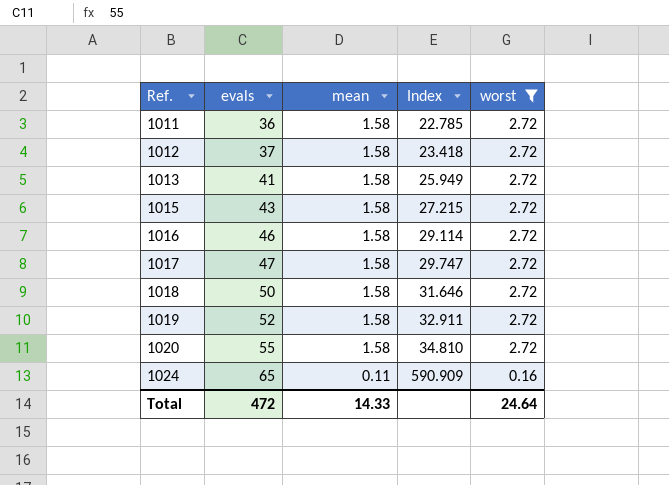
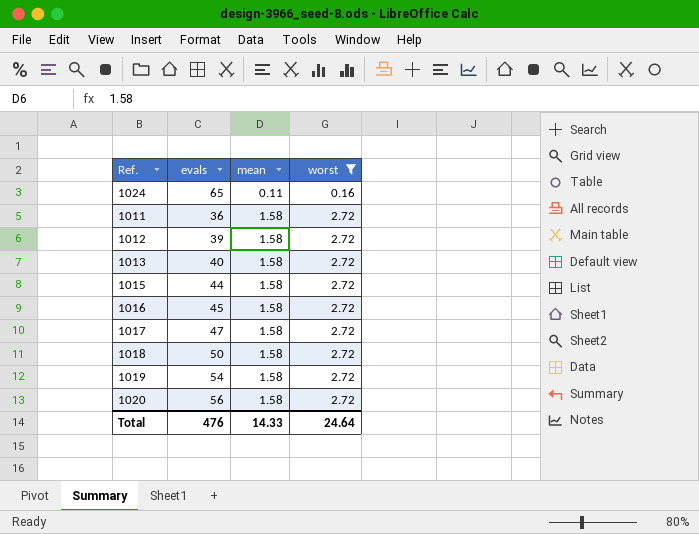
row order: Ref. ascending -> mean ascending
column Index | formula: [evals] / [mean] -> none
1012 | evals: 37 -> 39
1013 | evals: 41 -> 40
1015 | evals: 43 -> 44
1016 | evals: 46 -> 45
1019 | evals: 52 -> 54
1020 | evals: 55 -> 56
Total | evals: 472 -> 476

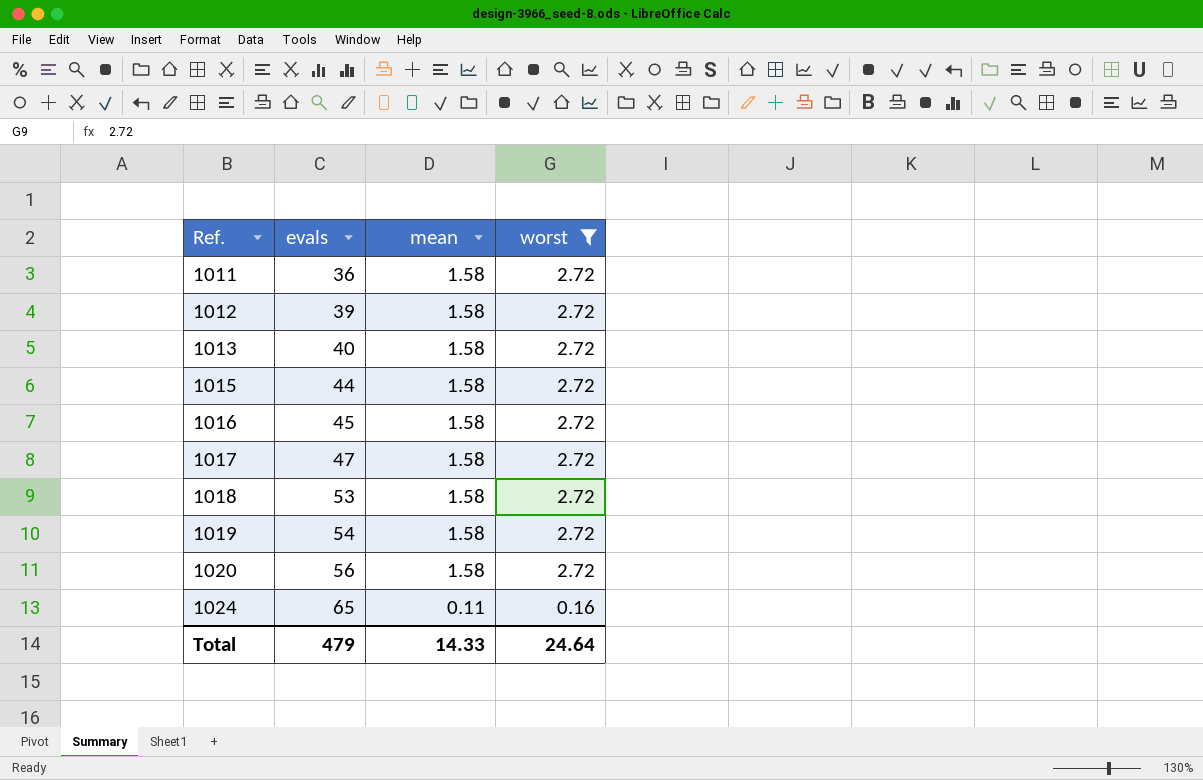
row order: mean ascending -> Ref. ascending
1018 | evals: 50 -> 53
Total | evals: 476 -> 479

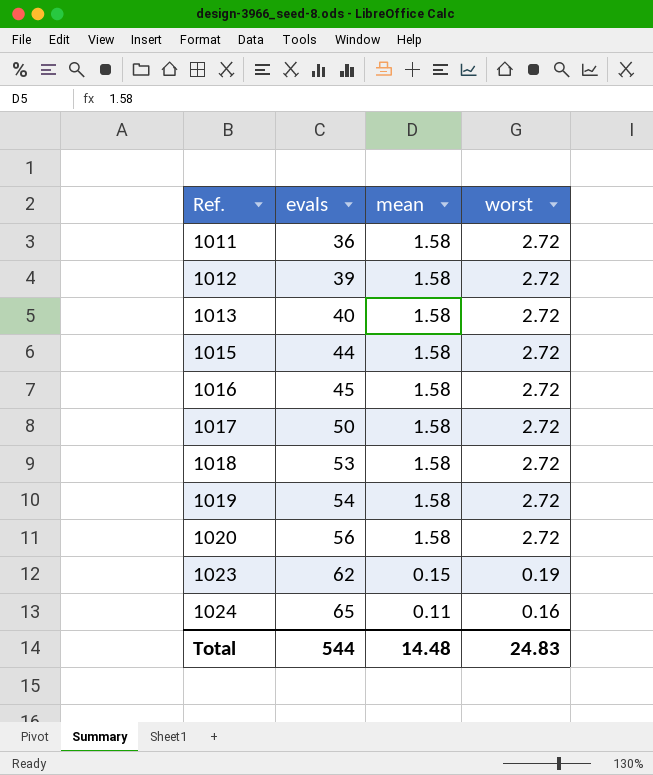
filter: worst != 0.19 -> none
1017 | evals: 47 -> 50
Total | evals: 479 -> 544
Total | mean: 14.33 -> 14.48
Total | worst: 24.64 -> 24.83

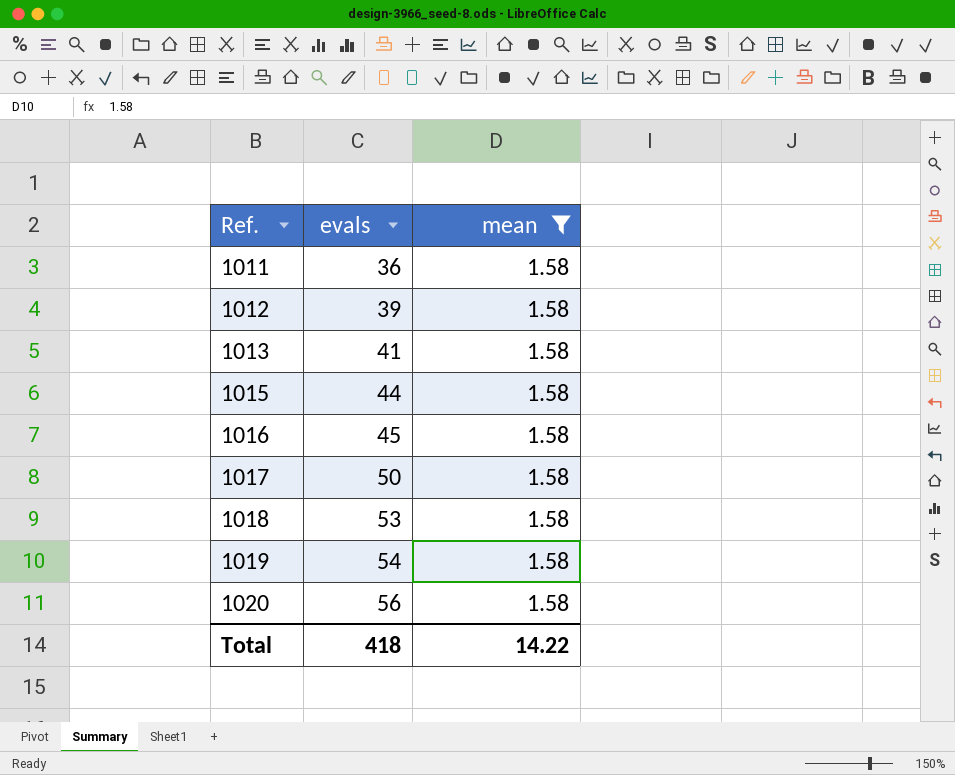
filter: none -> mean = 1.58
column worst | position: 4 -> none
1013 | evals: 40 -> 41
Total | evals: 544 -> 418
Total | mean: 14.48 -> 14.22

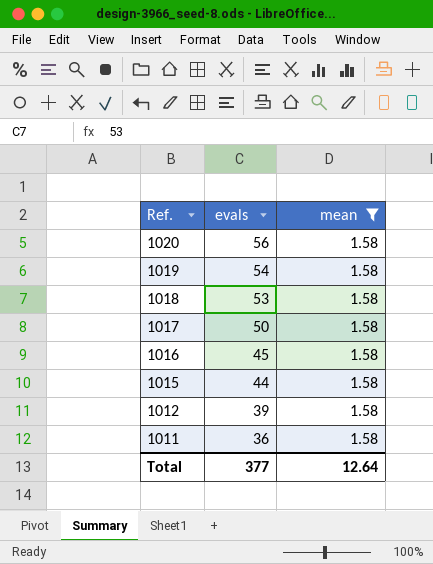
row order: Ref. ascending -> Ref. descending
row 1013: 41 | 1.58 -> none
Total | evals: 418 -> 377
Total | mean: 14.22 -> 12.64

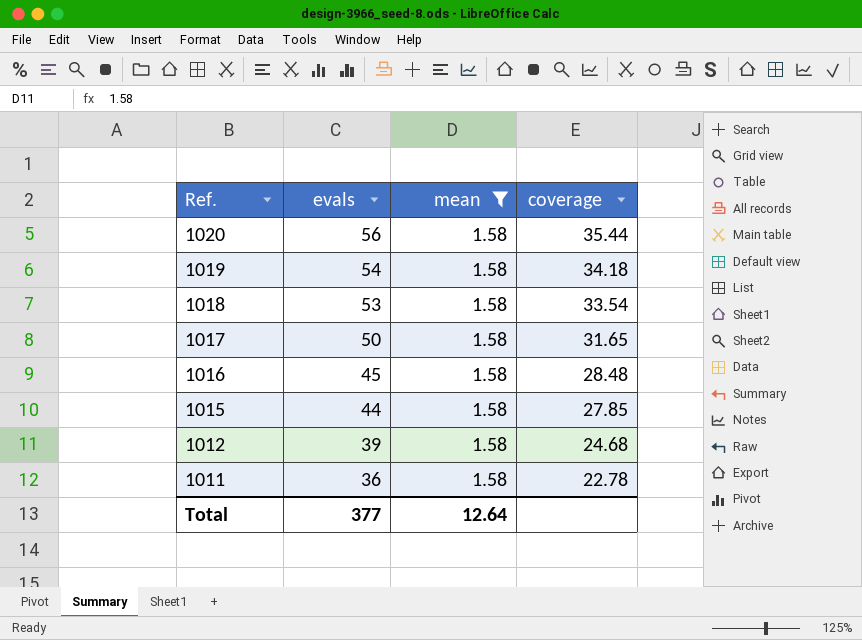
column coverage | formula: none -> [evals] / [mean]

